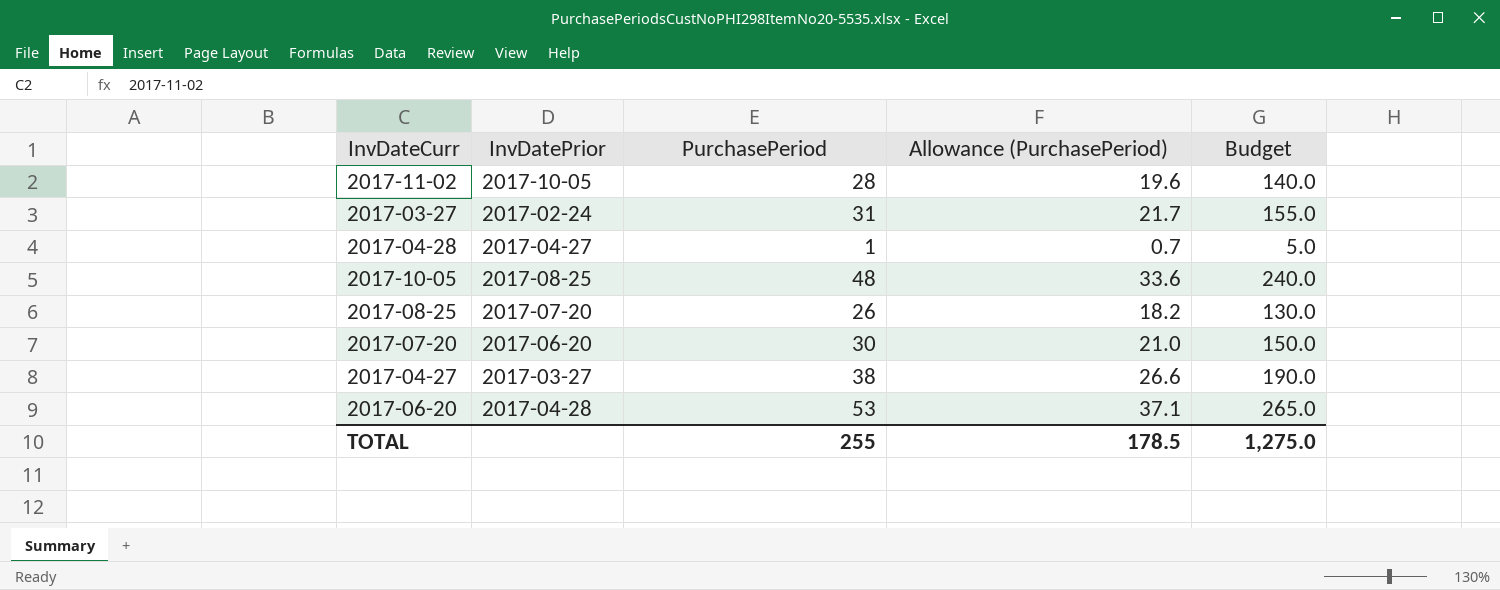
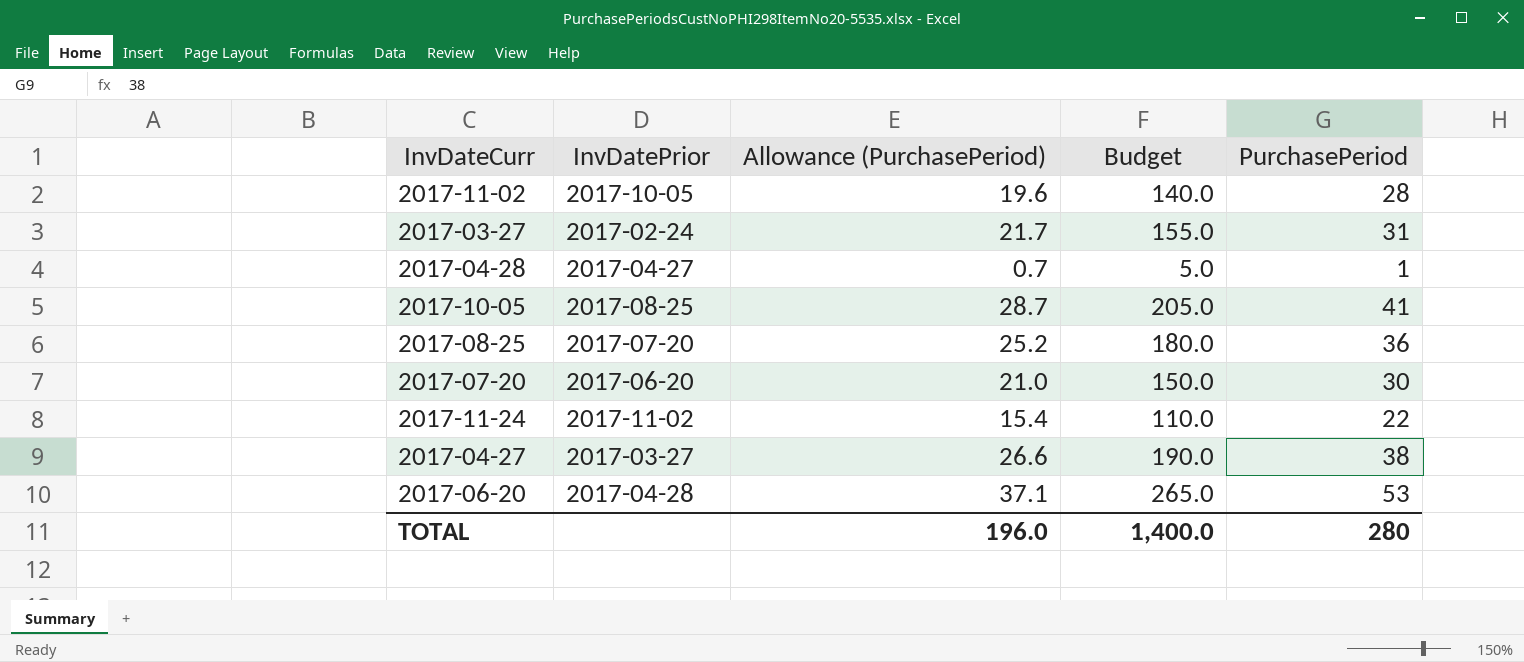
column PurchasePeriod | position: 3 -> 5
2017-10-05 | Allowance (PurchasePeriod): 33.6 -> 28.7
2017-10-05 | Budget: 240.0 -> 205.0
2017-10-05 | PurchasePeriod: 48 -> 41
2017-08-25 | Allowance (PurchasePeriod): 18.2 -> 25.2
2017-08-25 | Budget: 130.0 -> 180.0
2017-08-25 | PurchasePeriod: 26 -> 36
row 2017-11-24: none -> 2017-11-02 | 15.4 | 110.0 | 22
TOTAL | Allowance (PurchasePeriod): 178.5 -> 196.0
TOTAL | Budget: 1,275.0 -> 1,400.0
TOTAL | PurchasePeriod: 255 -> 280

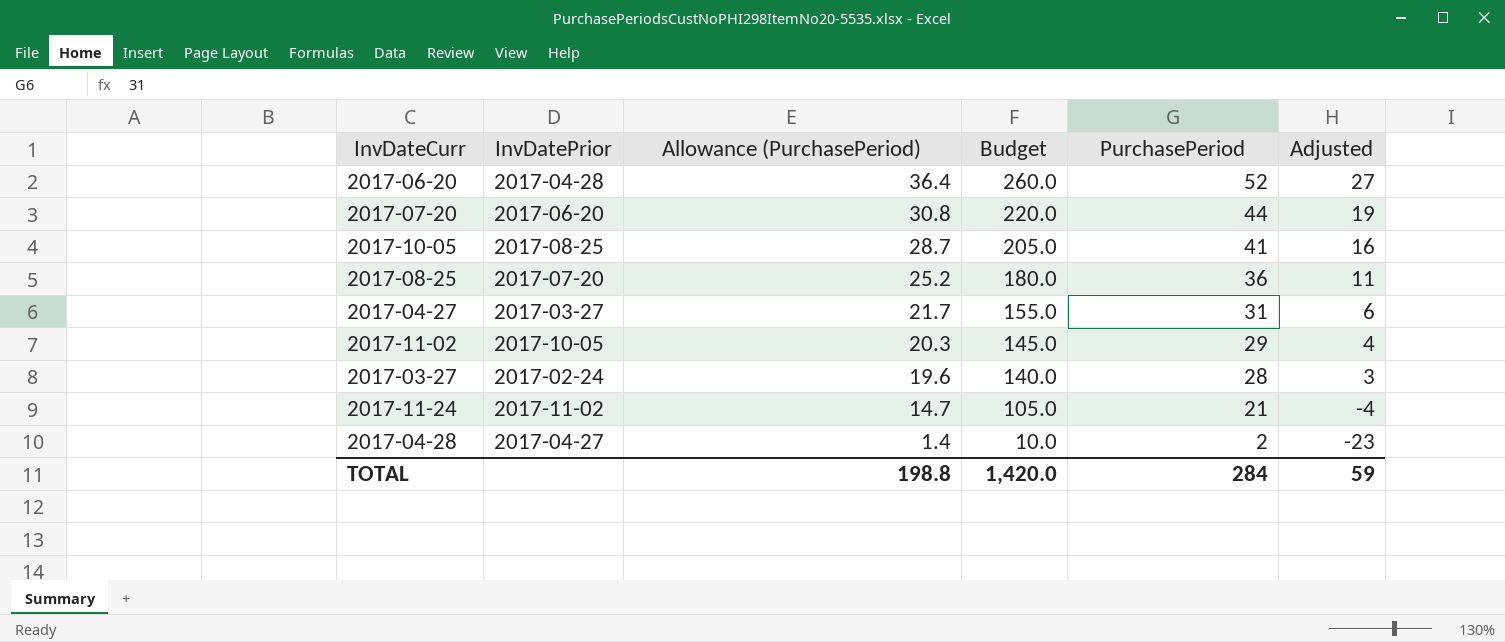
row order: none -> Allowance (PurchasePeriod) descending
column Adjusted | formula: none -> [PurchasePeriod] - 25
2017-06-20 | Allowance (PurchasePeriod): 37.1 -> 36.4
2017-06-20 | Budget: 265.0 -> 260.0
2017-06-20 | PurchasePeriod: 53 -> 52
2017-07-20 | Allowance (PurchasePeriod): 21.0 -> 30.8
2017-07-20 | Budget: 150.0 -> 220.0
2017-07-20 | PurchasePeriod: 30 -> 44
2017-04-27 | Allowance (PurchasePeriod): 26.6 -> 21.7
2017-04-27 | Budget: 190.0 -> 155.0
2017-04-27 | PurchasePeriod: 38 -> 31
2017-11-02 | Allowance (PurchasePeriod): 19.6 -> 20.3
2017-11-02 | Budget: 140.0 -> 145.0
2017-11-02 | PurchasePeriod: 28 -> 29
2017-03-27 | Allowance (PurchasePeriod): 21.7 -> 19.6
2017-03-27 | Budget: 155.0 -> 140.0
2017-03-27 | PurchasePeriod: 31 -> 28
2017-11-24 | Allowance (PurchasePeriod): 15.4 -> 14.7
2017-11-24 | Budget: 110.0 -> 105.0
2017-11-24 | PurchasePeriod: 22 -> 21
2017-04-28 | Allowance (PurchasePeriod): 0.7 -> 1.4
2017-04-28 | Budget: 5.0 -> 10.0
2017-04-28 | PurchasePeriod: 1 -> 2
TOTAL | Allowance (PurchasePeriod): 196.0 -> 198.8
TOTAL | Budget: 1,400.0 -> 1,420.0
TOTAL | PurchasePeriod: 280 -> 284

